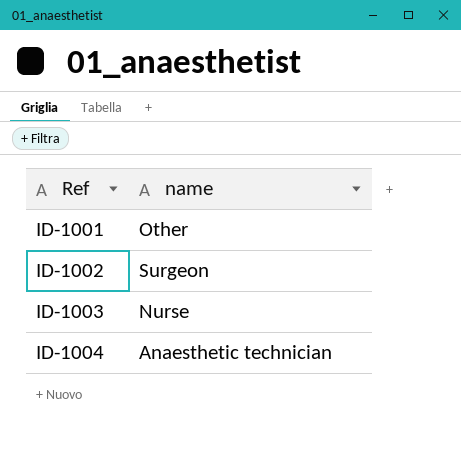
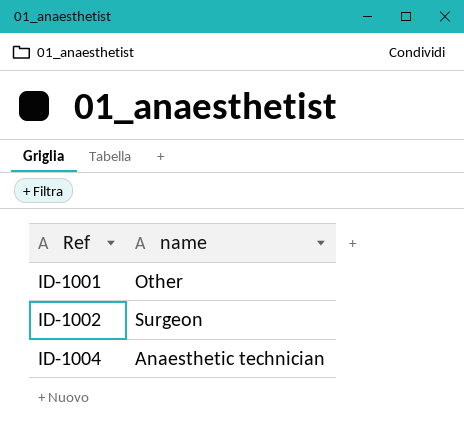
row ID-1003: Nurse -> none

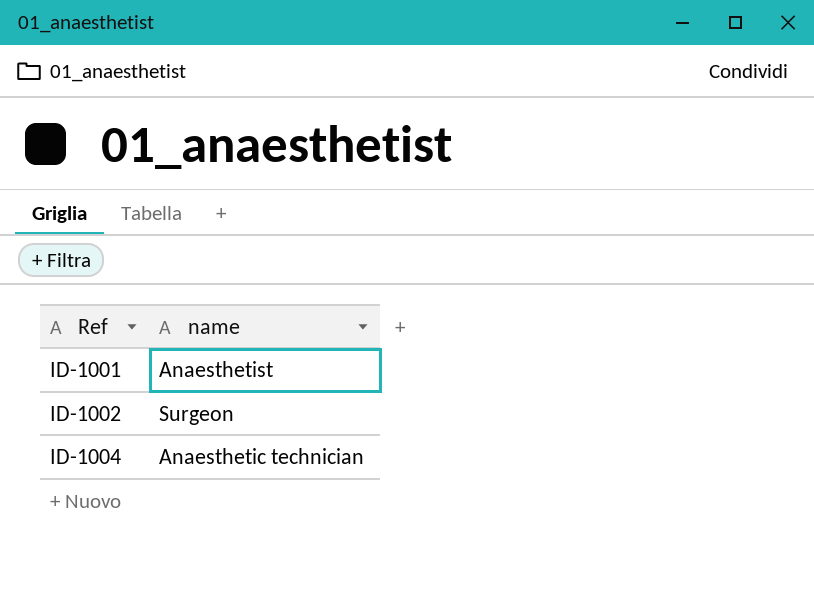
ID-1001 | name: Other -> Anaesthetist

